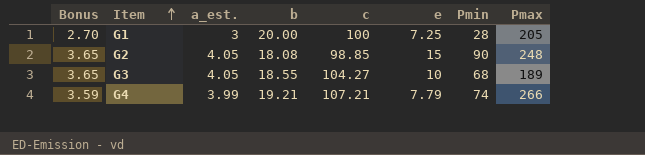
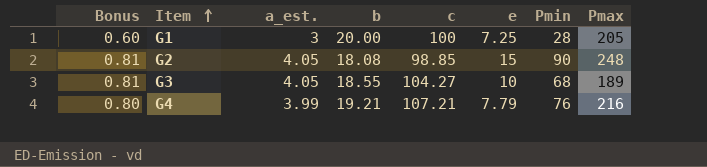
column Bonus | formula: [a_est.] * 0.9 -> [a_est.] * 0.2
G4 | Pmin: 74 -> 76
G4 | Pmax: 266 -> 216

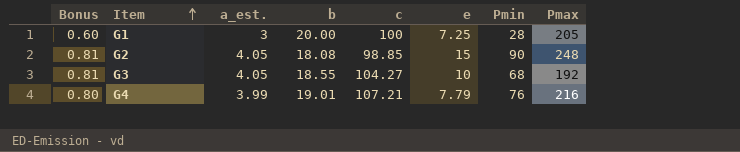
G3 | Pmax: 189 -> 192
G4 | b: 19.21 -> 19.01

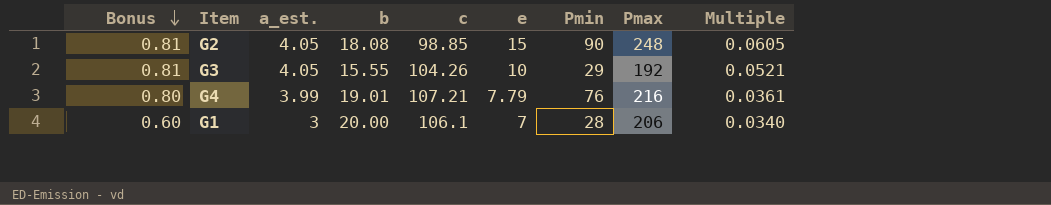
row order: Item ascending -> Bonus descending
column Multiple | formula: none -> [e] / [Pmax]
G3 | b: 18.55 -> 15.55
G3 | c: 104.27 -> 104.26
G3 | Pmin: 68 -> 29
G1 | c: 100 -> 106.1
G1 | e: 7.25 -> 7
G1 | Pmax: 205 -> 206

